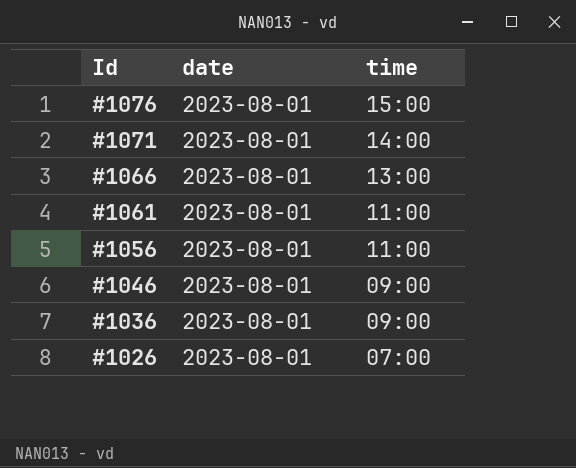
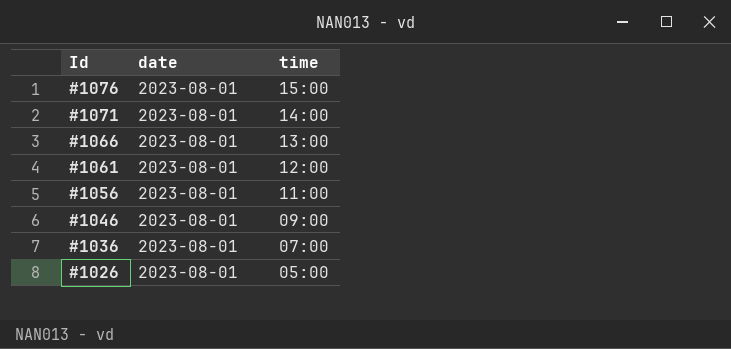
#1061 | time: 11:00 -> 12:00
#1036 | time: 09:00 -> 07:00
#1026 | time: 07:00 -> 05:00

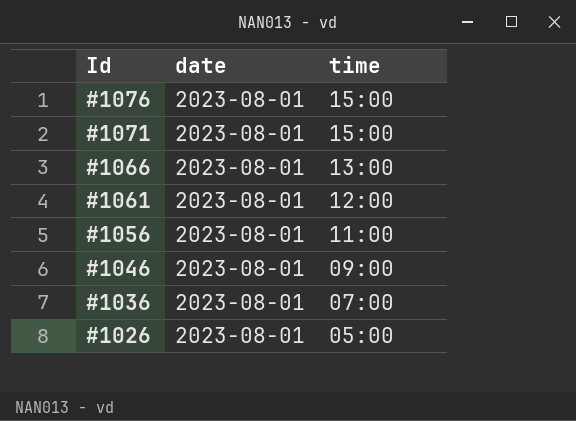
#1071 | time: 14:00 -> 15:00

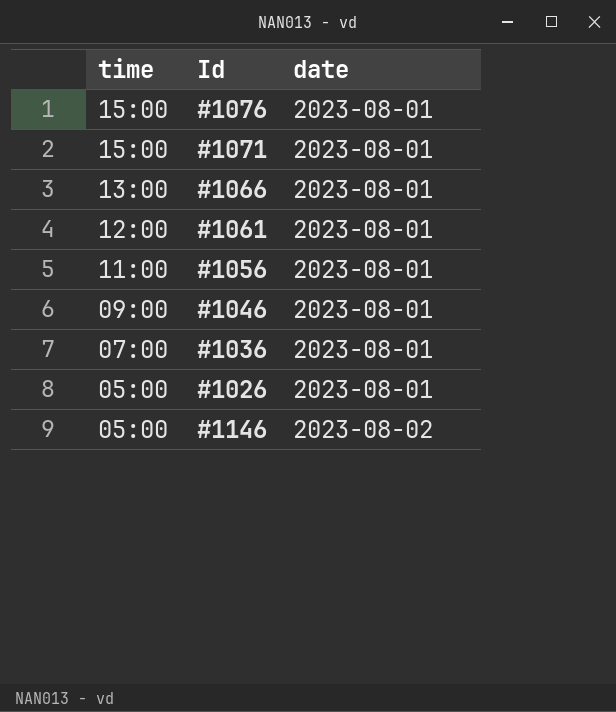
column time | position: 3 -> 1
row #1146: none -> 05:00 | 2023-08-02

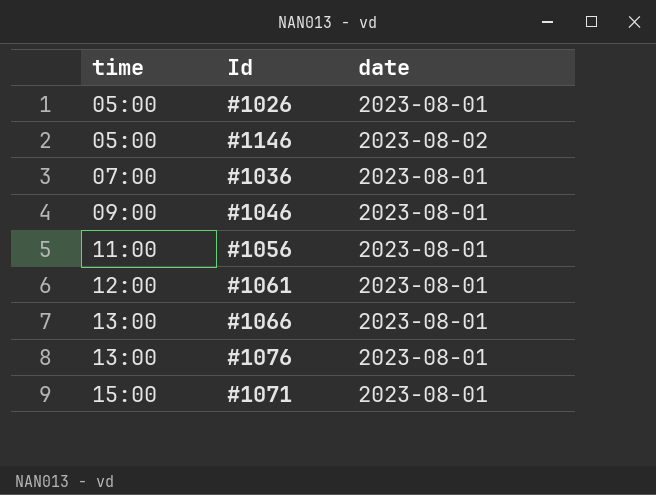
row order: time descending -> time ascending
#1076 | time: 15:00 -> 13:00

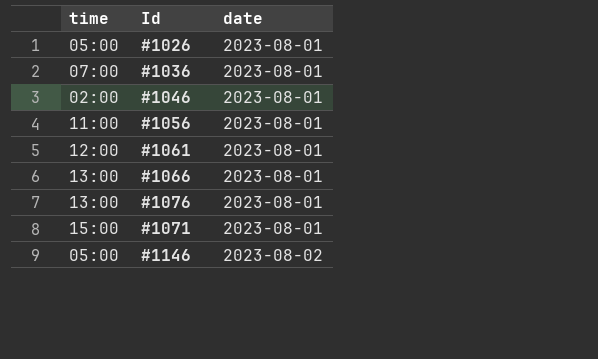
row order: time ascending -> date ascending
#1046 | time: 09:00 -> 02:00

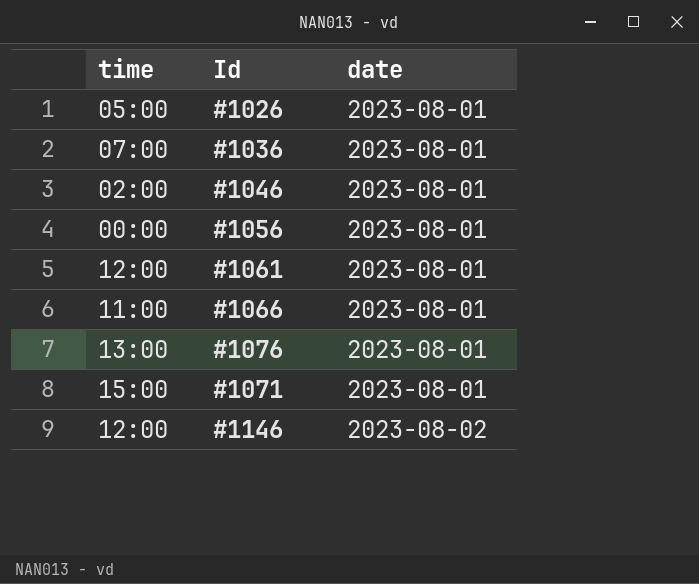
#1056 | time: 11:00 -> 00:00
#1066 | time: 13:00 -> 11:00
#1146 | time: 05:00 -> 12:00

